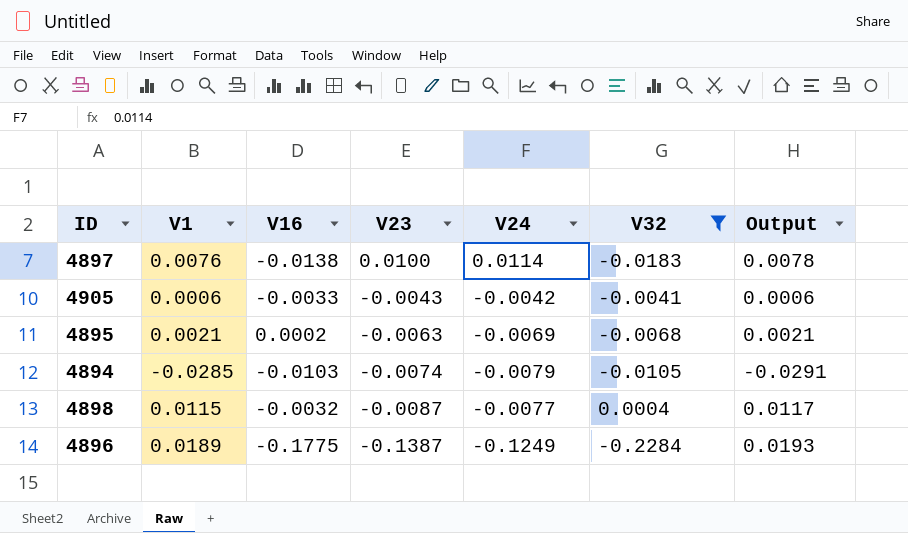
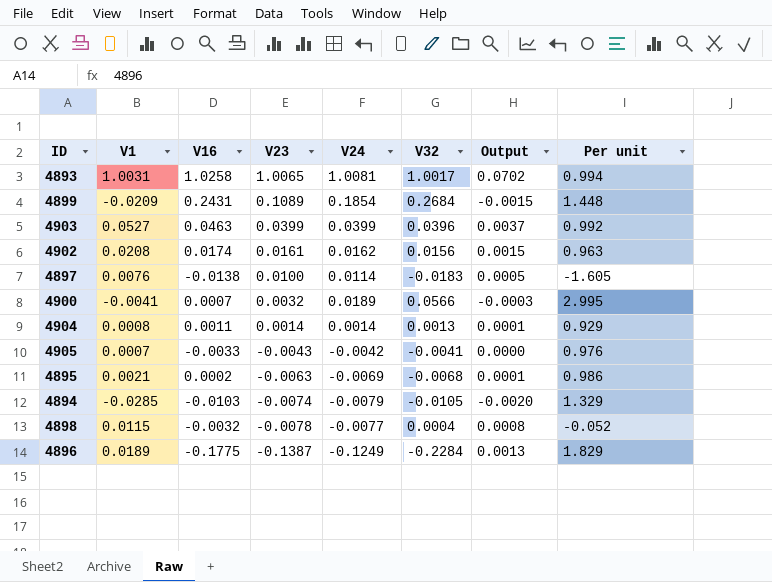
filter: V32 <= 0.0004 -> none
column Output | formula: [V1] * 1.02 -> [V1] * 0.07
column Per unit | formula: none -> [V32] / [V24]
4905 | V1: 0.0006 -> 0.0007
4898 | V23: -0.0087 -> -0.0078

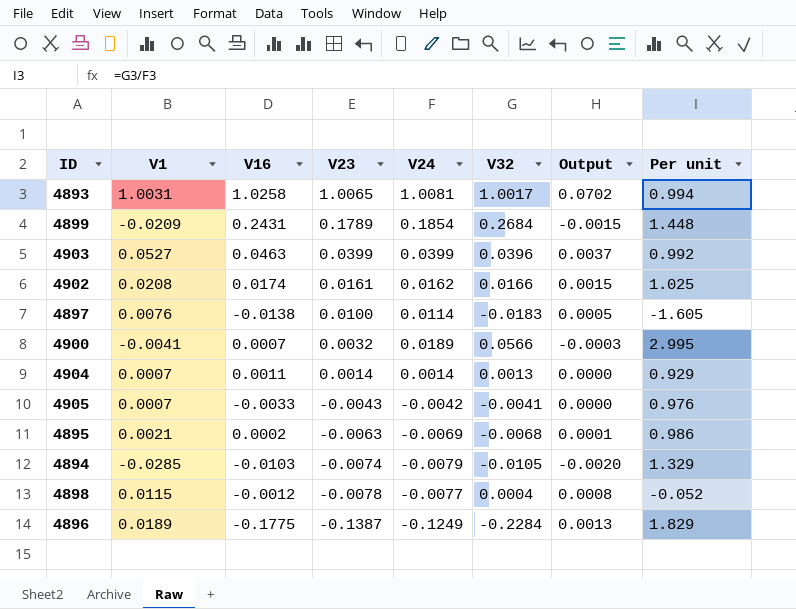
4899 | V23: 0.1089 -> 0.1789
4902 | V32: 0.0156 -> 0.0166
4902 | Per unit: 0.963 -> 1.025
4904 | V1: 0.0008 -> 0.0007
4904 | Output: 0.0001 -> 0.0000
4898 | V16: -0.0032 -> -0.0012

